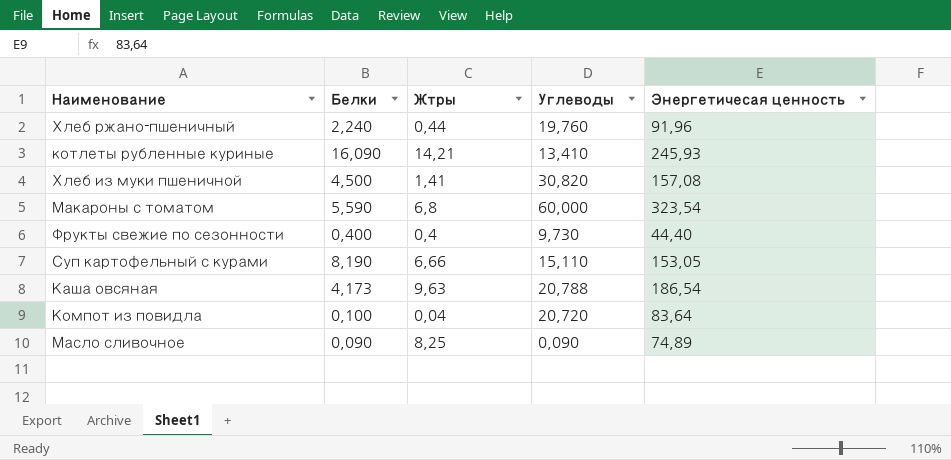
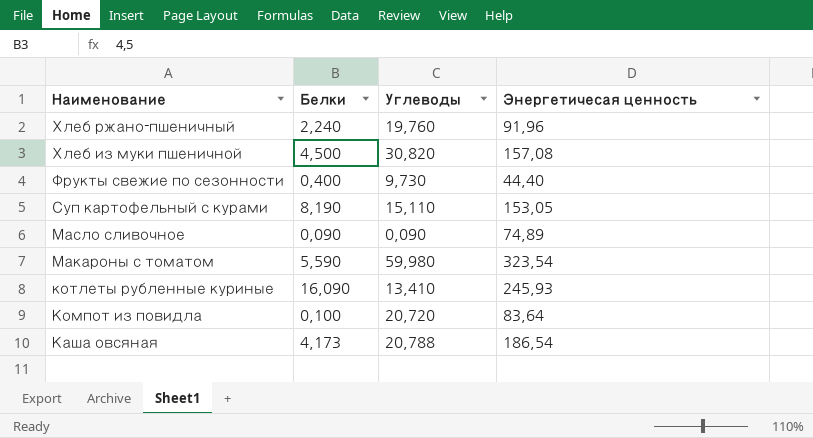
row order: none -> Наименование descending
column Жтры | position: 3 -> none
Макароны с томатом | Углеводы: 60,000 -> 59,980

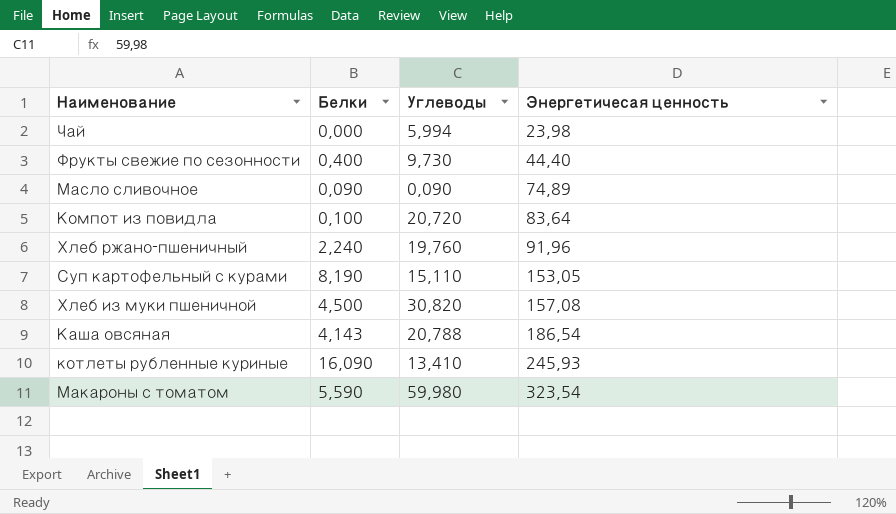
row order: Наименование descending -> Энергетичесая ценность ascending
row Чай: none -> 0,000 | 5,994 | 23,98
Каша овсяная | Белки: 4,173 -> 4,143

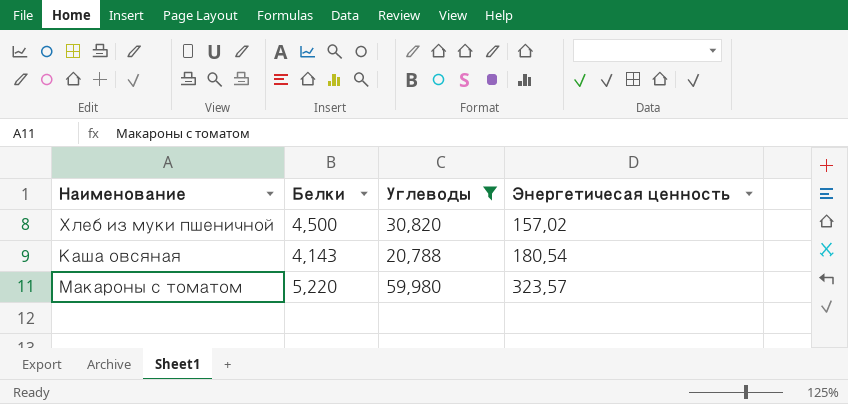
filter: none -> Углеводы >= 20,788
Хлеб из муки пшеничной | Энергетичесая ценность: 157,08 -> 157,02
Каша овсяная | Энергетичесая ценность: 186,54 -> 180,54
Макароны с томатом | Белки: 5,590 -> 5,220
Макароны с томатом | Энергетичесая ценность: 323,54 -> 323,57

